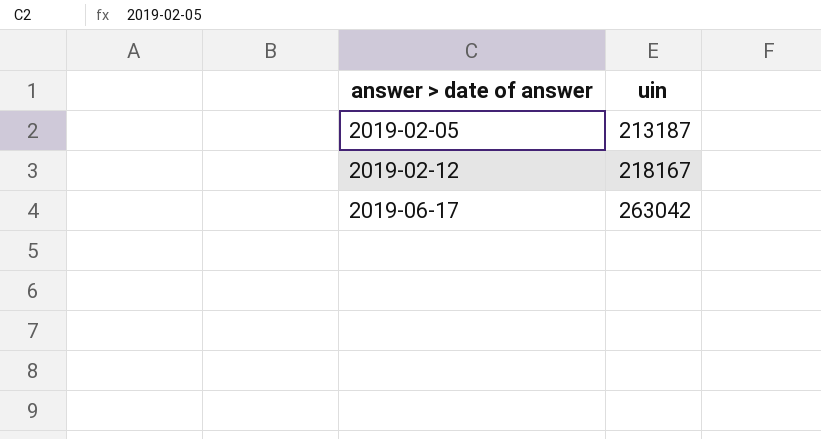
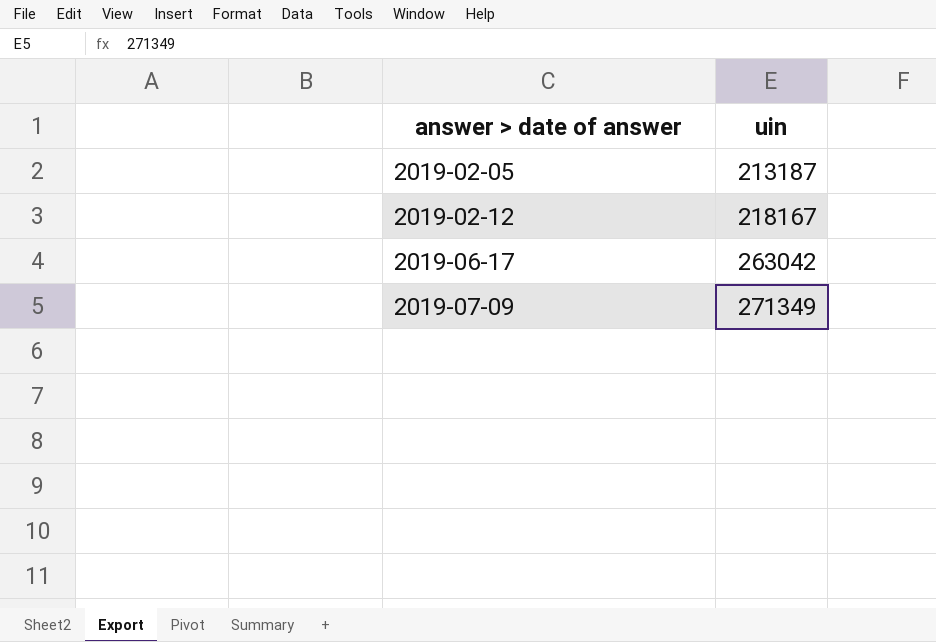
row 2019-07-09: none -> 271349

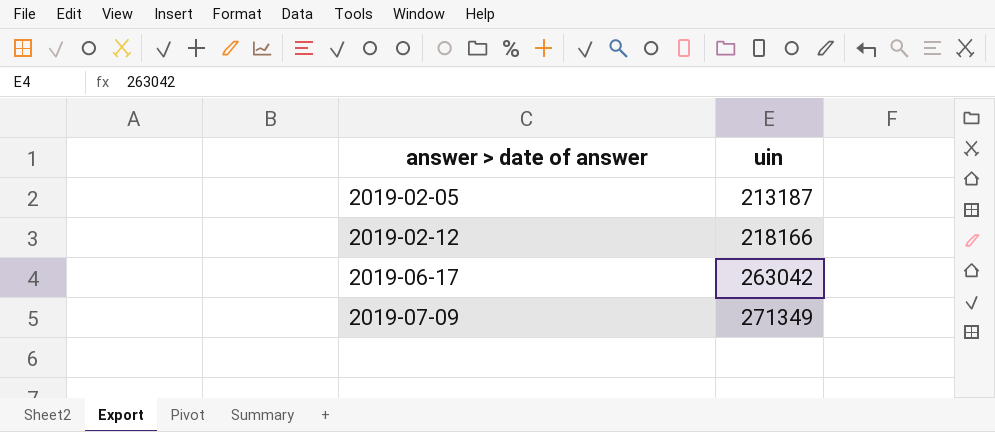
2019-02-12 | uin: 218167 -> 218166

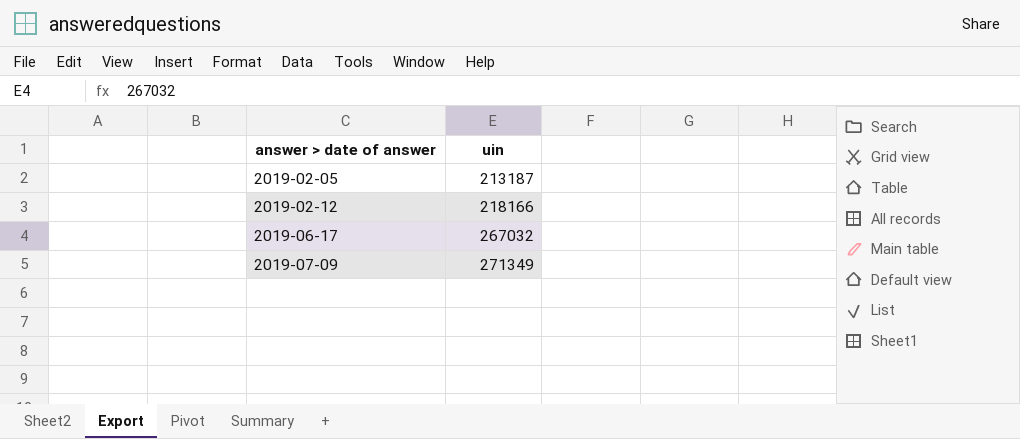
2019-06-17 | uin: 263042 -> 267032

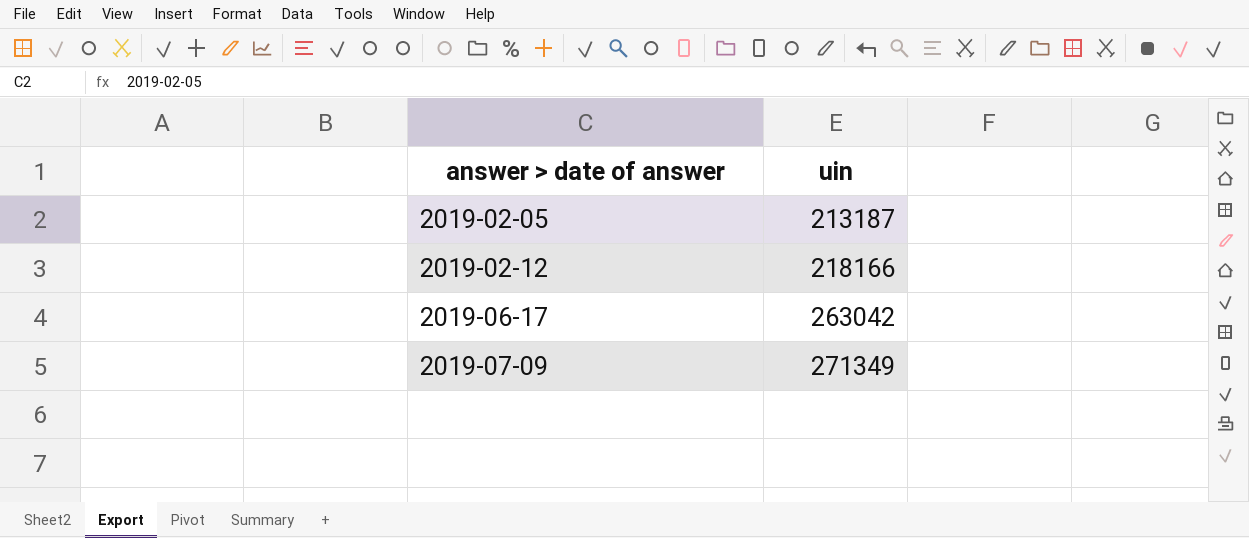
2019-06-17 | uin: 267032 -> 263042

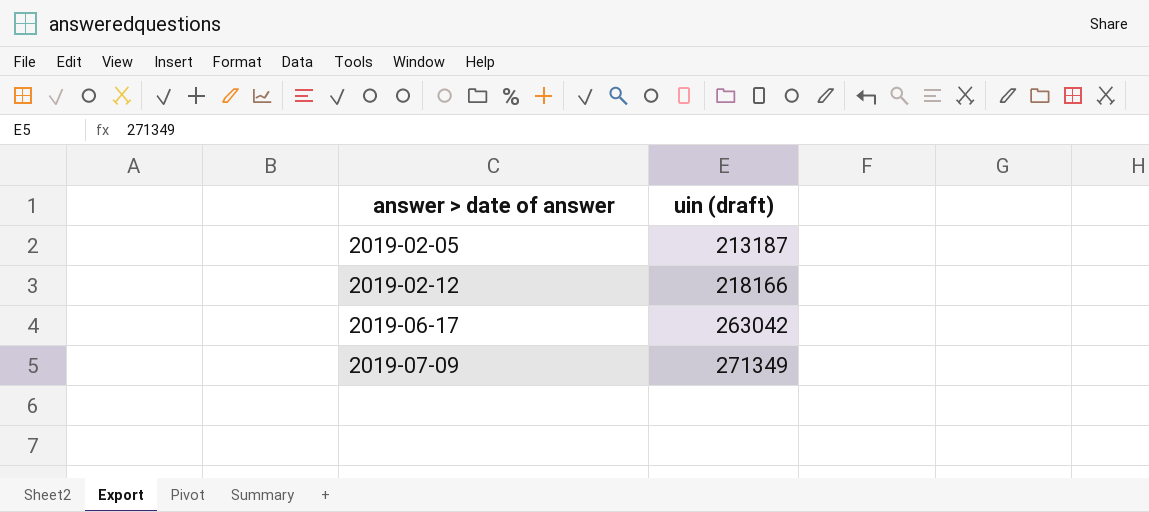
column name: uin -> uin (draft)

